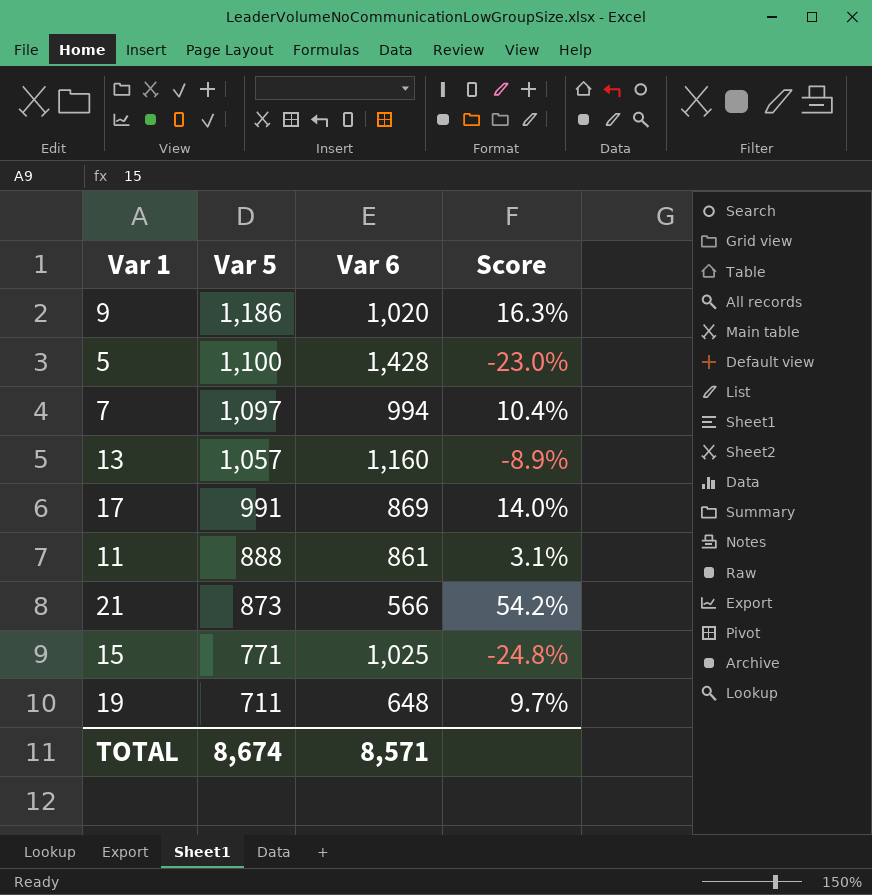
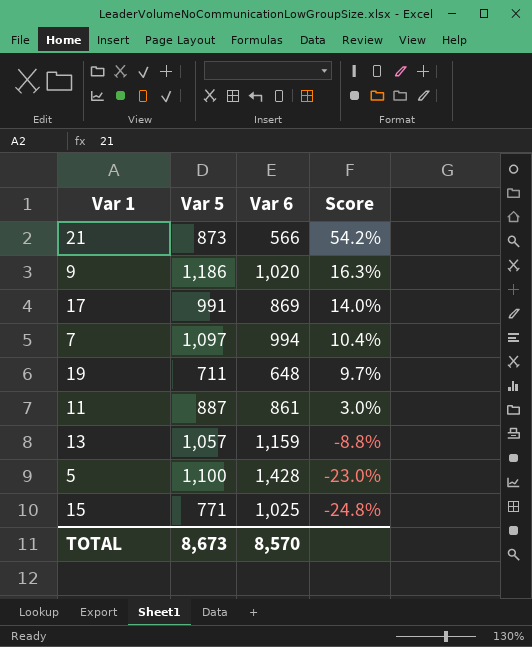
row order: Var 5 descending -> Score descending
11 | Var 5: 888 -> 887
11 | Score: 3.1% -> 3.0%
13 | Var 6: 1,160 -> 1,159
13 | Score: -8.9% -> -8.8%
TOTAL | Var 5: 8,674 -> 8,673
TOTAL | Var 6: 8,571 -> 8,570

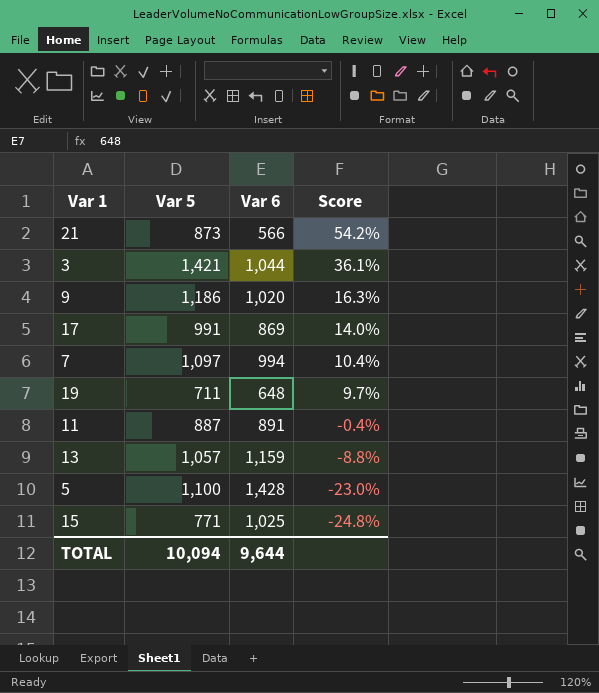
row 3: none -> 1,421 | 1,044 | 36.1%
11 | Var 6: 861 -> 891
11 | Score: 3.0% -> -0.4%
TOTAL | Var 5: 8,673 -> 10,094
TOTAL | Var 6: 8,570 -> 9,644

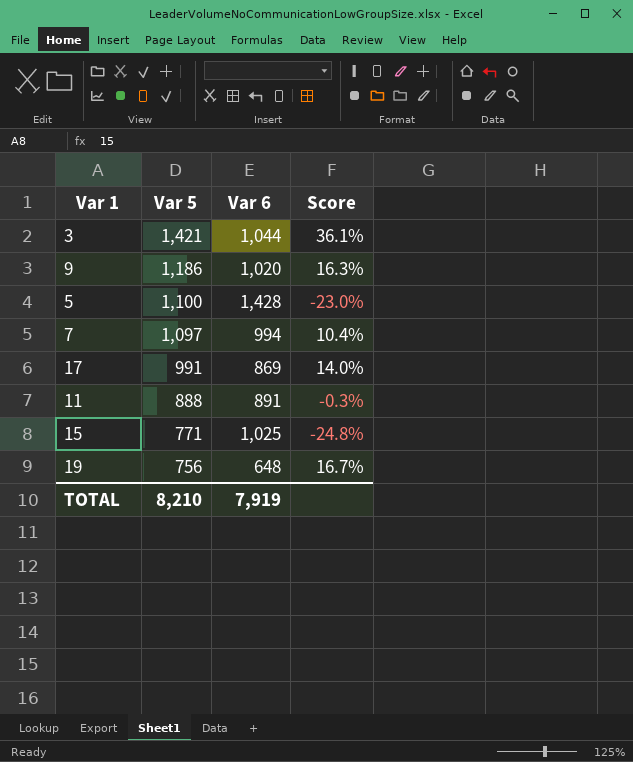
row order: Score descending -> Var 5 descending
row 21: 873 | 566 | 54.2% -> none
row 13: 1,057 | 1,159 | -8.8% -> none
11 | Var 5: 887 -> 888
11 | Score: -0.4% -> -0.3%
19 | Var 5: 711 -> 756
19 | Score: 9.7% -> 16.7%
TOTAL | Var 5: 10,094 -> 8,210
TOTAL | Var 6: 9,644 -> 7,919

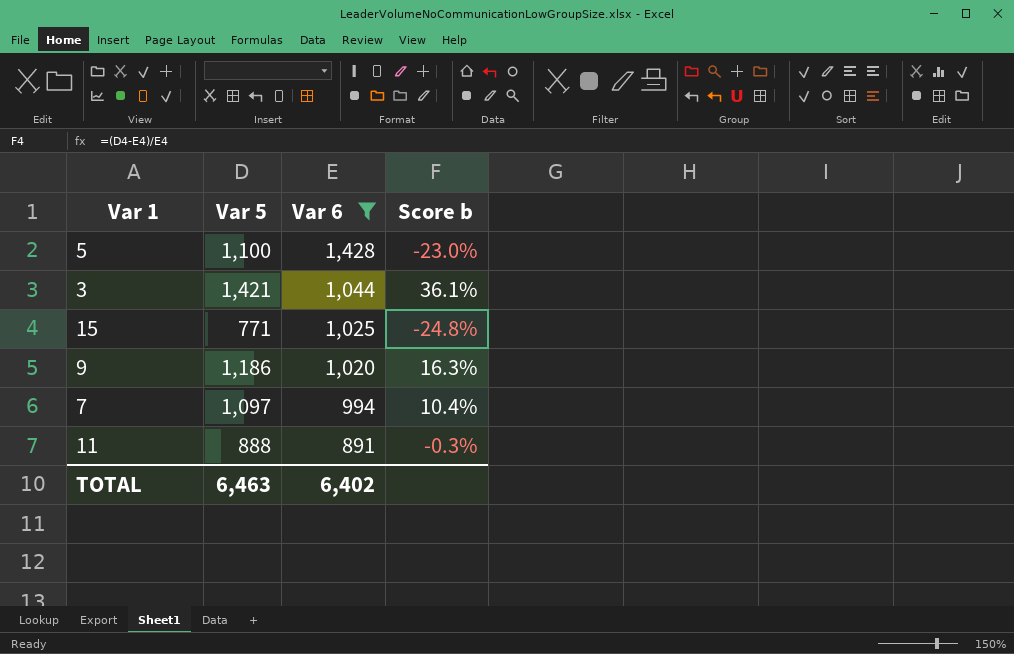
filter: none -> Var 6 >= 891
row order: Var 5 descending -> Var 6 descending
column name: Score -> Score b
TOTAL | Var 5: 8,210 -> 6,463
TOTAL | Var 6: 7,919 -> 6,402

